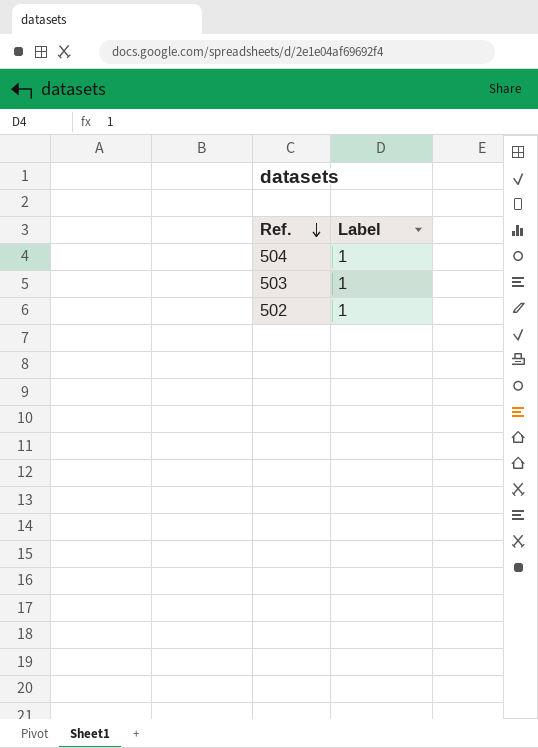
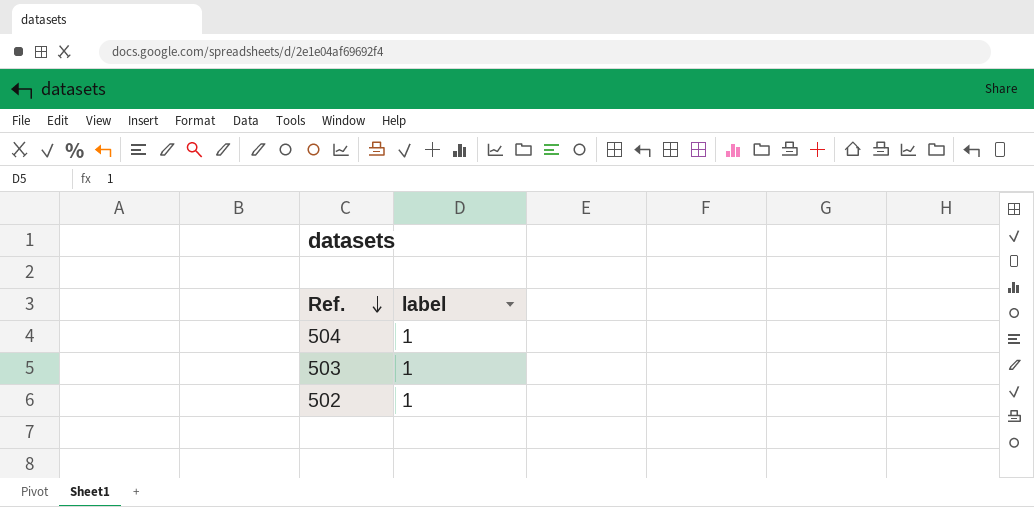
column name: Label -> label

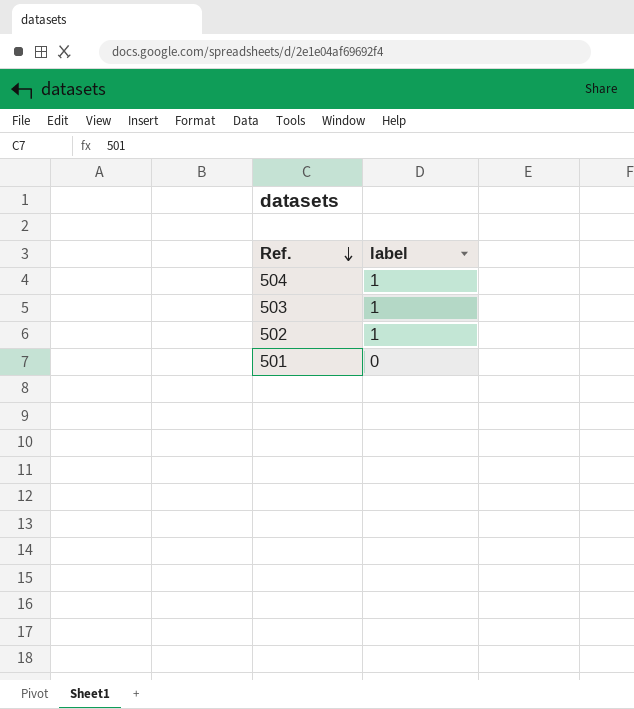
row 501: none -> 0

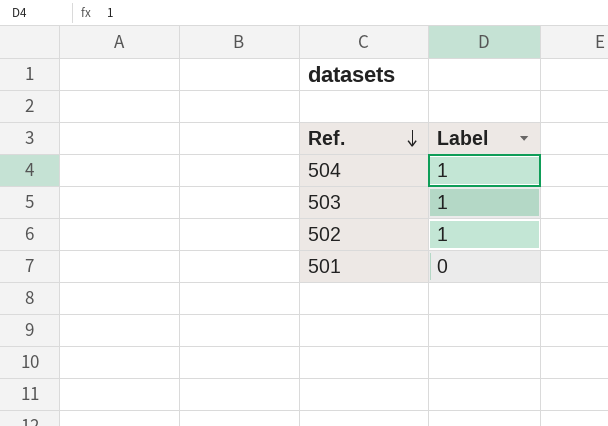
column name: label -> Label

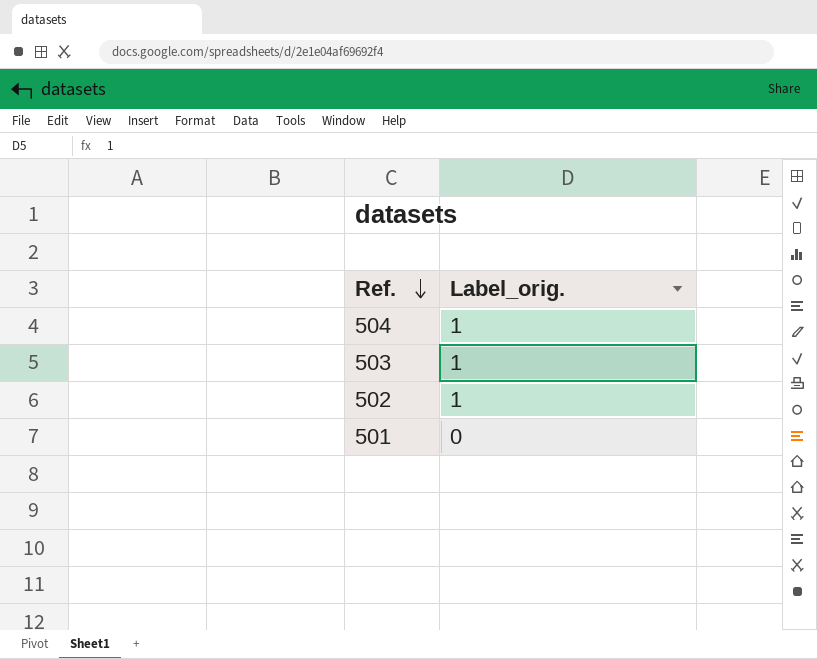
column name: Label -> Label_orig.

